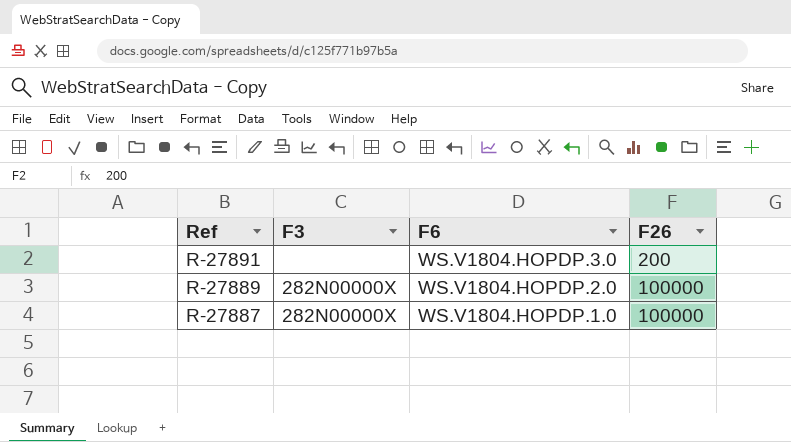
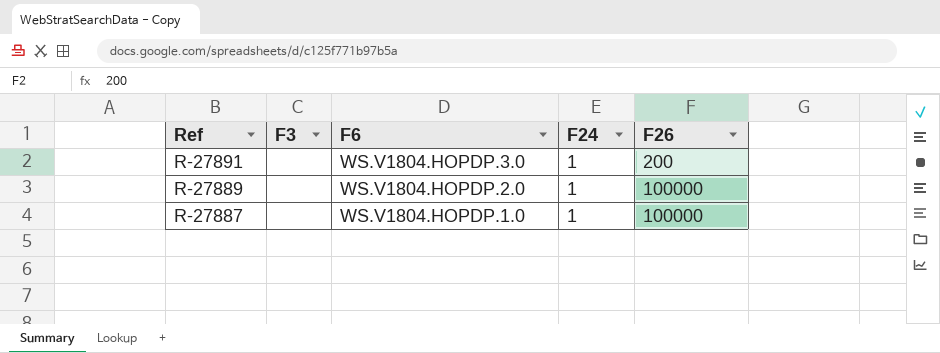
column F24 | position: none -> 4
R-27889 | F3: 282N00000X -> none
R-27887 | F3: 282N00000X -> none

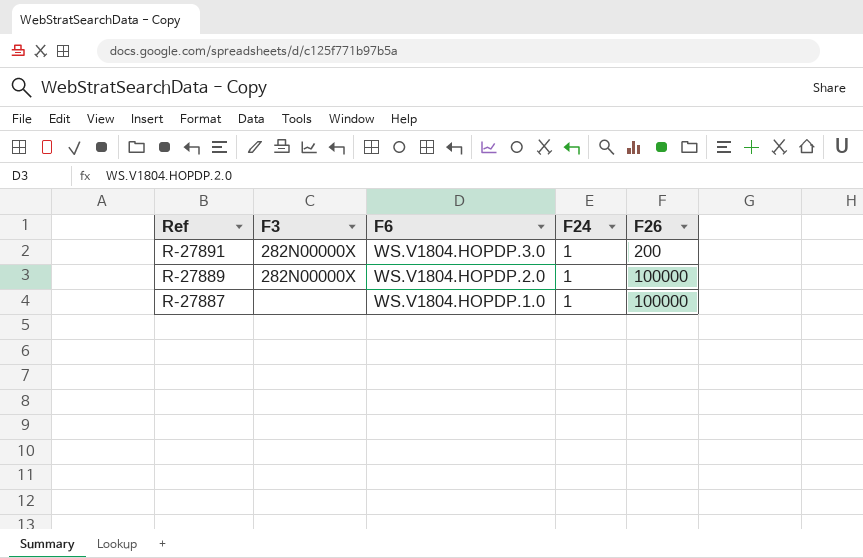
R-27891 | F3: none -> 282N00000X
R-27889 | F3: none -> 282N00000X

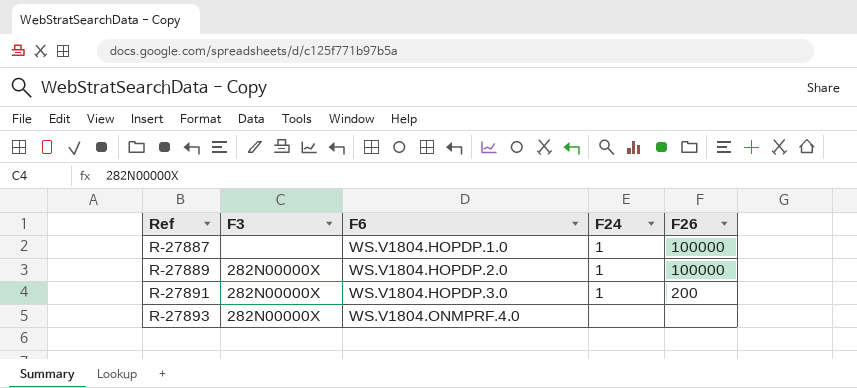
row order: Ref descending -> Ref ascending
row R-27893: none -> 282N00000X | WS.V1804.ONMPRF.4.0 | none | none

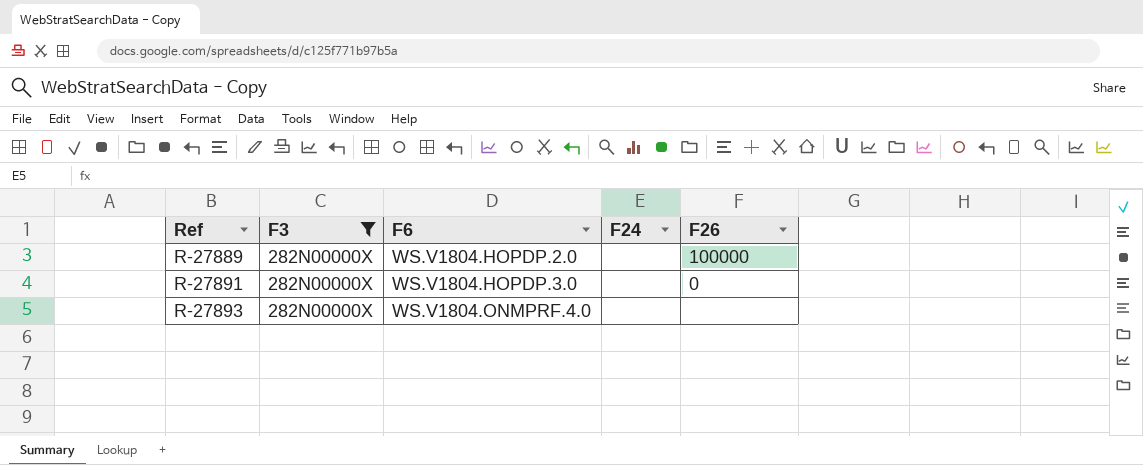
filter: none -> F3 = 282N00000X
R-27889 | F24: 1 -> none
R-27891 | F24: 1 -> none
R-27891 | F26: 200 -> 0

